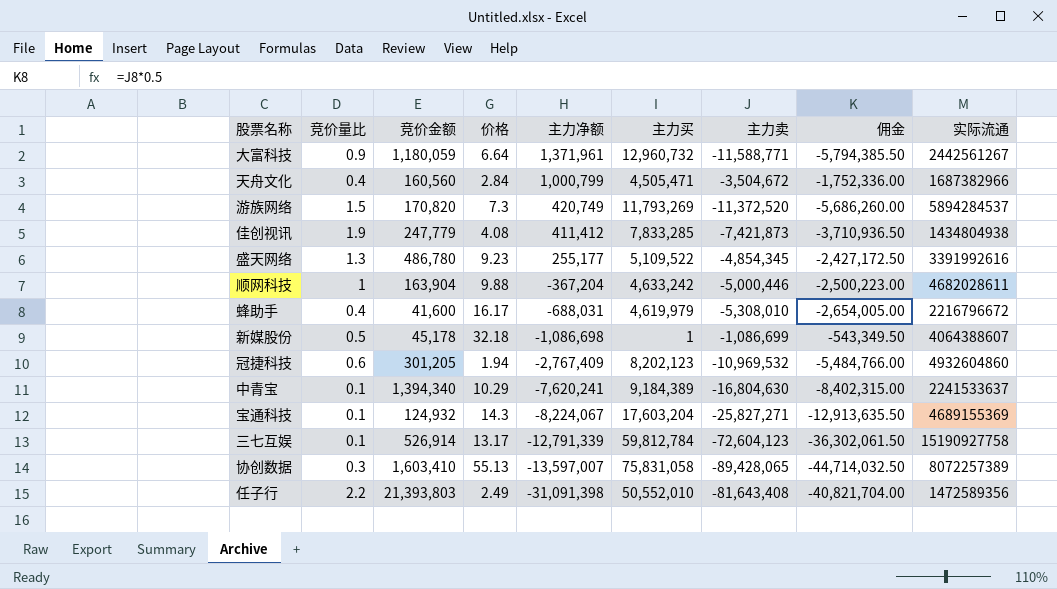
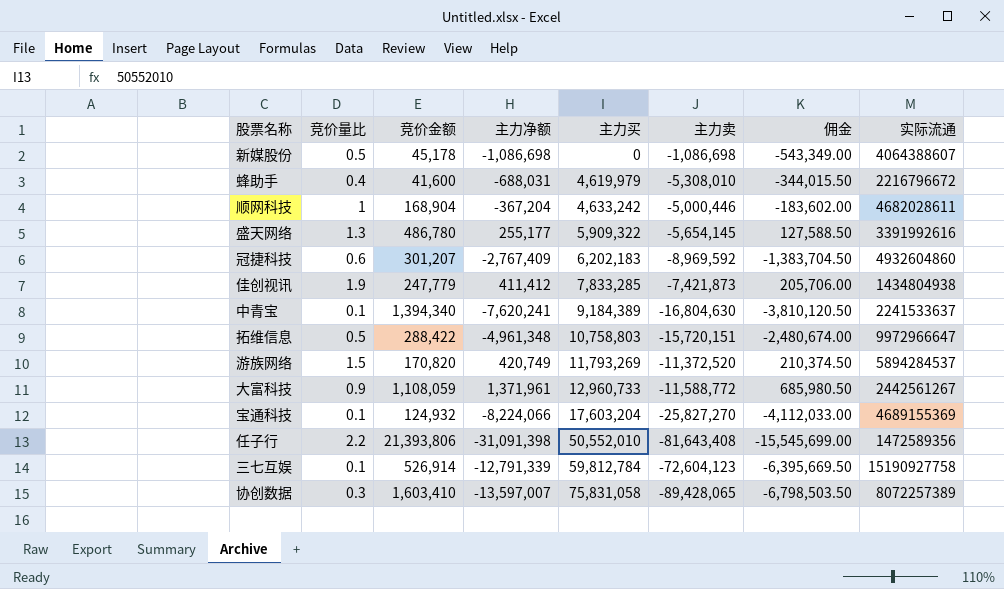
row order: 主力净额 descending -> 主力买 ascending
column 价格 | position: 4 -> none
column 佣金 | formula: [主力卖] * 0.5 -> [主力净额] * 0.5
row 天舟文化: 0.4 | 160,560 | 2.84 | 1,000,799 | 4,505,471 | -3,504,672 | -1,752,336.00 | 1687382966 -> none
新媒股份 | 主力买: 1 -> 0
新媒股份 | 主力卖: -1,086,699 -> -1,086,698
顺网科技 | 竞价金额: 163,904 -> 168,904
盛天网络 | 主力买: 5,109,522 -> 5,909,322
盛天网络 | 主力卖: -4,854,345 -> -5,654,145
冠捷科技 | 竞价金额: 301,205 -> 301,207
冠捷科技 | 主力买: 8,202,123 -> 6,202,183
冠捷科技 | 主力卖: -10,969,532 -> -8,969,592
row 拓维信息: none -> 0.5 | 288,422 | -4,961,348 | 10,758,803 | -15,720,151 | -2,480,674.00 | 9972966647
大富科技 | 竞价金额: 1,180,059 -> 1,108,059
大富科技 | 主力买: 12,960,732 -> 12,960,733
大富科技 | 主力卖: -11,588,771 -> -11,588,772
宝通科技 | 主力净额: -8,224,067 -> -8,224,066
宝通科技 | 主力卖: -25,827,271 -> -25,827,270
任子行 | 竞价金额: 21,393,803 -> 21,393,806

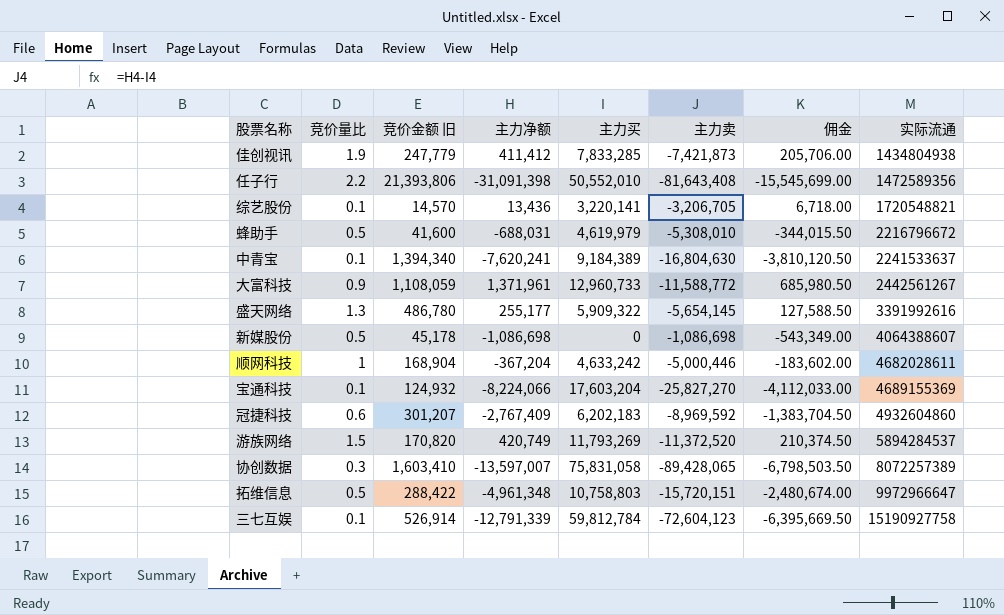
row order: 主力买 ascending -> 实际流通 ascending
column name: 竞价金额 -> 竞价金额 旧
row 综艺股份: none -> 0.1 | 14,570 | 13,436 | 3,220,141 | -3,206,705 | 6,718.00 | 1720548821
蜂助手 | 竞价量比: 0.4 -> 0.5

